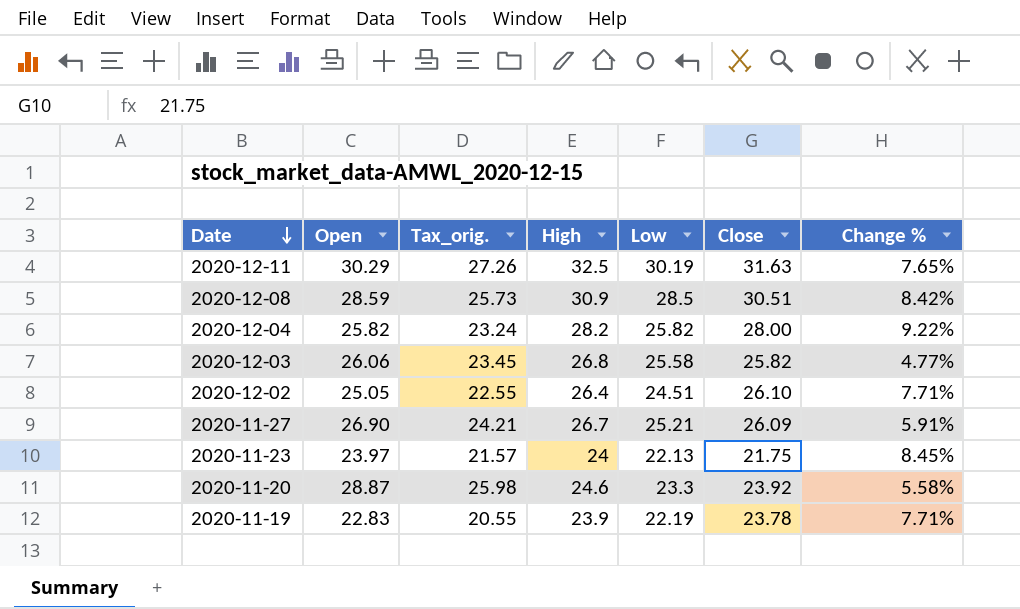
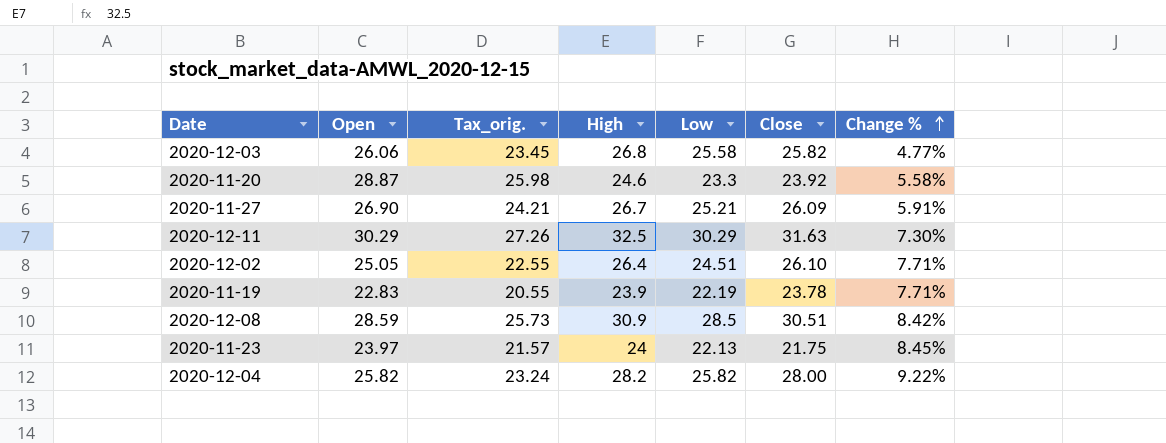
row order: Date descending -> Change % ascending
2020-12-11 | Low: 30.19 -> 30.29
2020-12-11 | Change %: 7.65% -> 7.30%

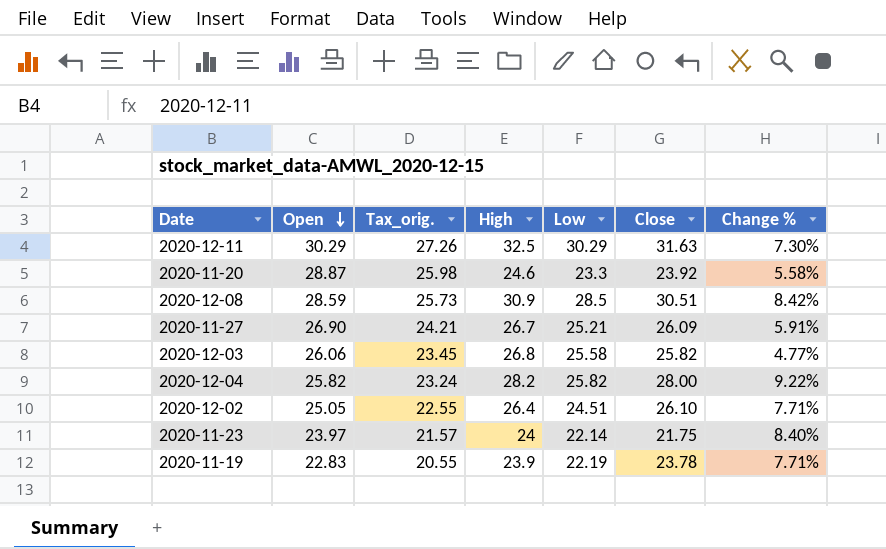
row order: Change % ascending -> Open descending
2020-11-23 | Low: 22.13 -> 22.14
2020-11-23 | Change %: 8.45% -> 8.40%

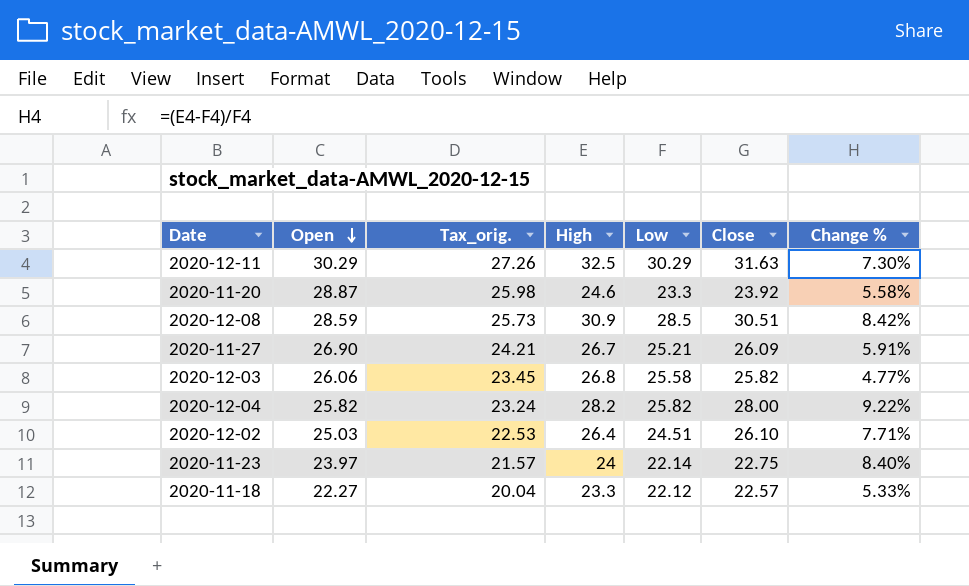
row 2020-11-19: 22.83 | 20.55 | 23.9 | 22.19 | 23.78 | 7.71% -> none
2020-12-02 | Open: 25.05 -> 25.03
2020-12-02 | Tax_orig.: 22.55 -> 22.53
2020-11-23 | Close: 21.75 -> 22.75
row 2020-11-18: none -> 22.27 | 20.04 | 23.3 | 22.12 | 22.57 | 5.33%

